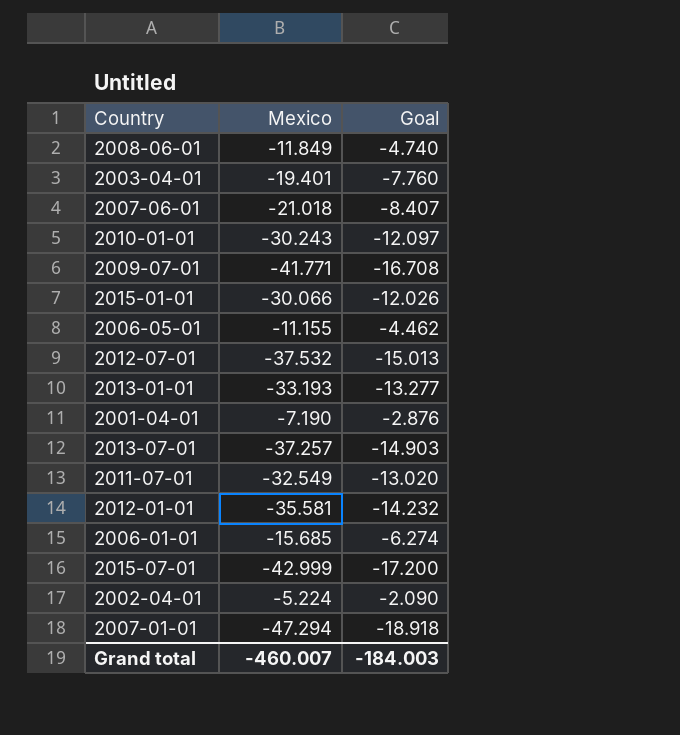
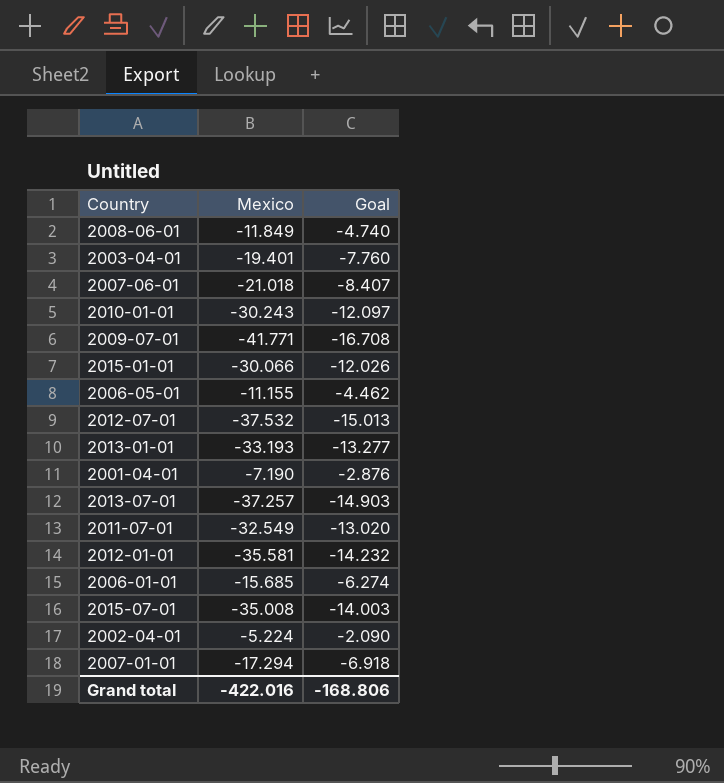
2015-07-01 | Mexico: -42.999 -> -35.008
2015-07-01 | Goal: -17.200 -> -14.003
2007-01-01 | Mexico: -47.294 -> -17.294
2007-01-01 | Goal: -18.918 -> -6.918
Grand total | Mexico: -460.007 -> -422.016
Grand total | Goal: -184.003 -> -168.806

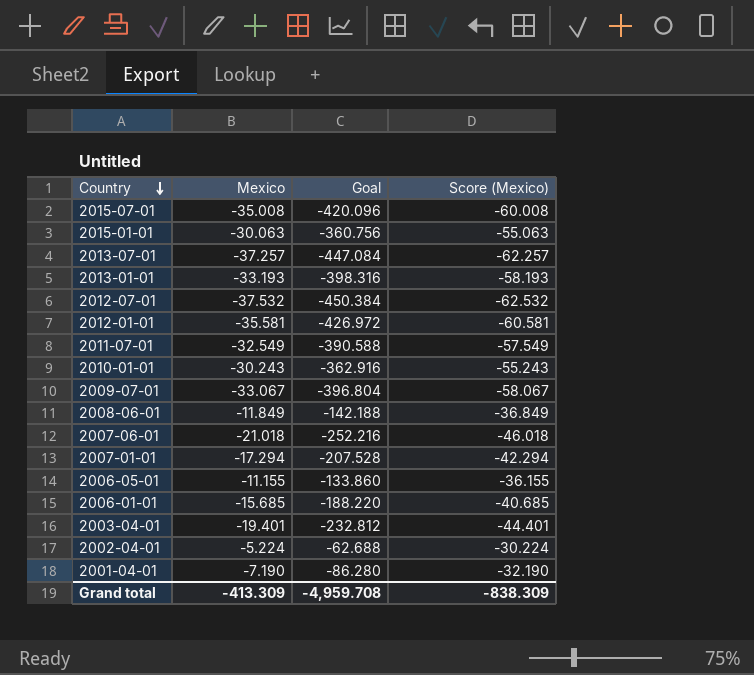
row order: none -> Country descending
column Goal | formula: [Mexico] * 0.4 -> [Mexico] * 12
column Score (Mexico) | formula: none -> [Mexico] - 25
2015-01-01 | Mexico: -30.066 -> -30.063
2009-07-01 | Mexico: -41.771 -> -33.067
Grand total | Mexico: -422.016 -> -413.309
Grand total | Goal: -168.806 -> -4,959.708

